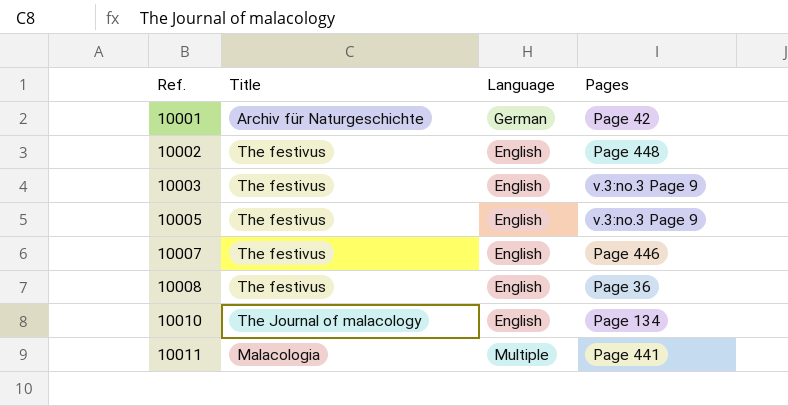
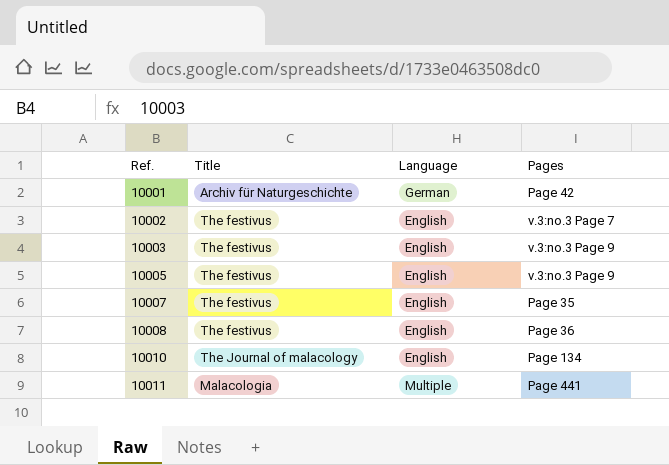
10002 | Pages: Page 448 -> v.3:no.3 Page 7
10007 | Pages: Page 446 -> Page 35

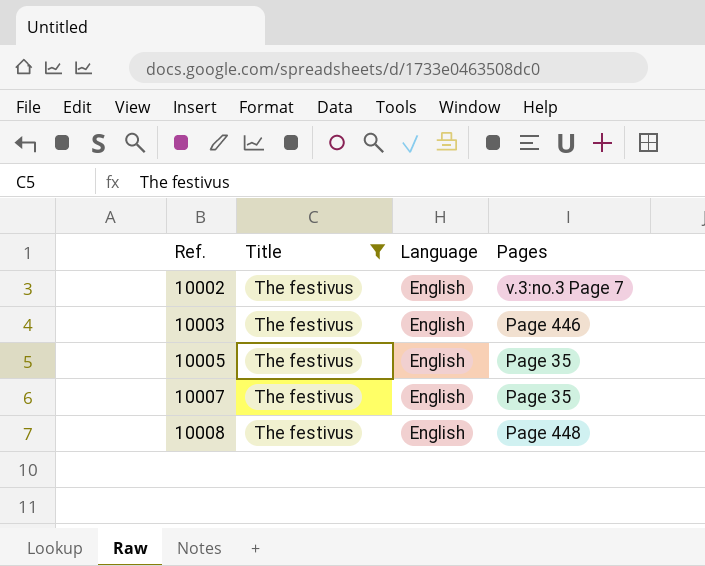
filter: none -> Title = The festivus
10003 | Pages: v.3:no.3 Page 9 -> Page 446
10005 | Pages: v.3:no.3 Page 9 -> Page 35
10008 | Pages: Page 36 -> Page 448

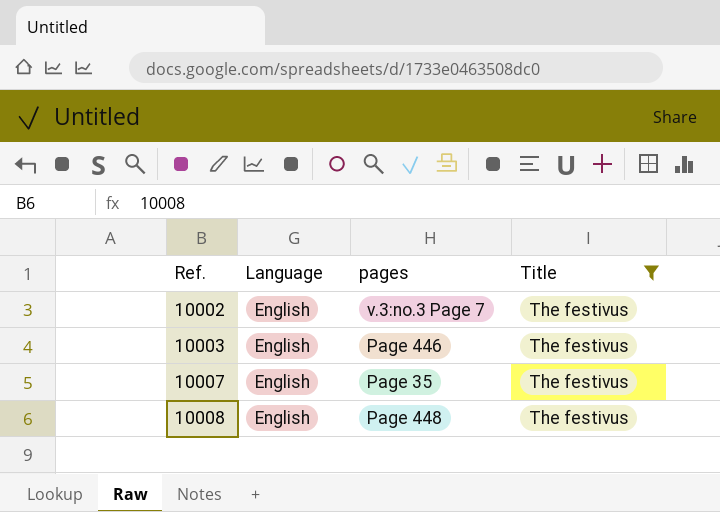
column name: Pages -> pages
column Title | position: 2 -> 4
row 10005: The festivus | English | Page 35 -> none

